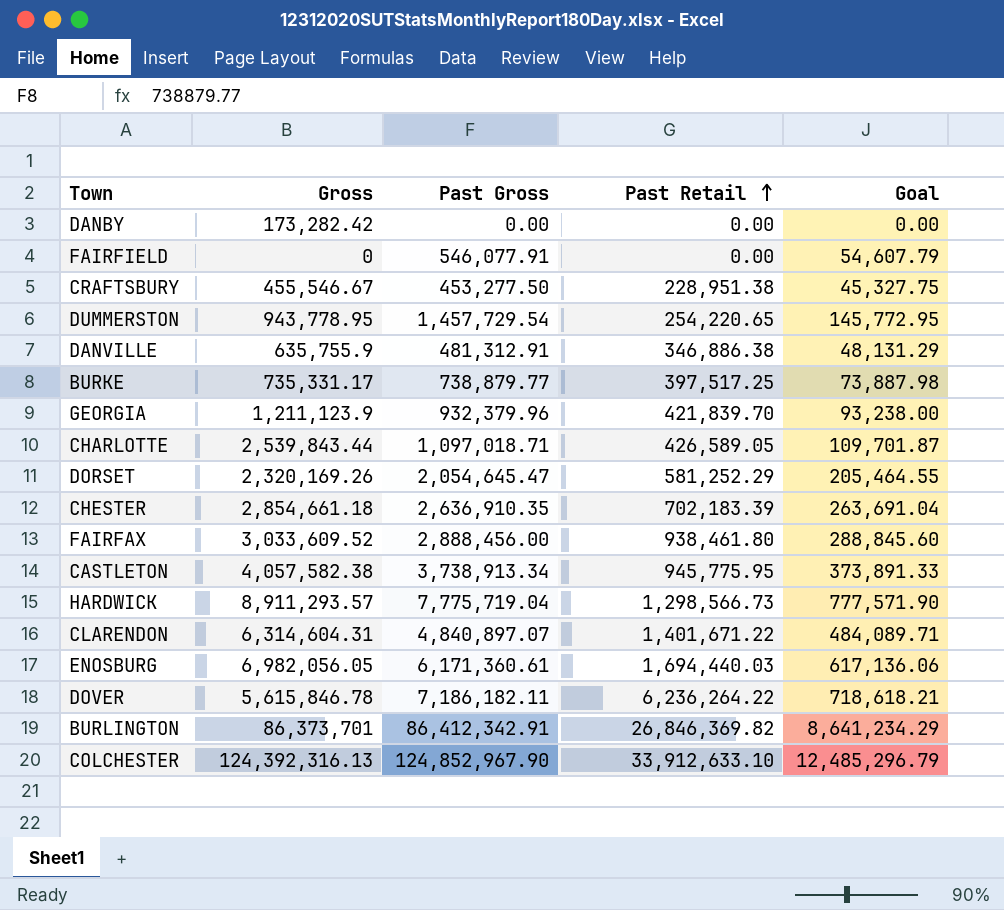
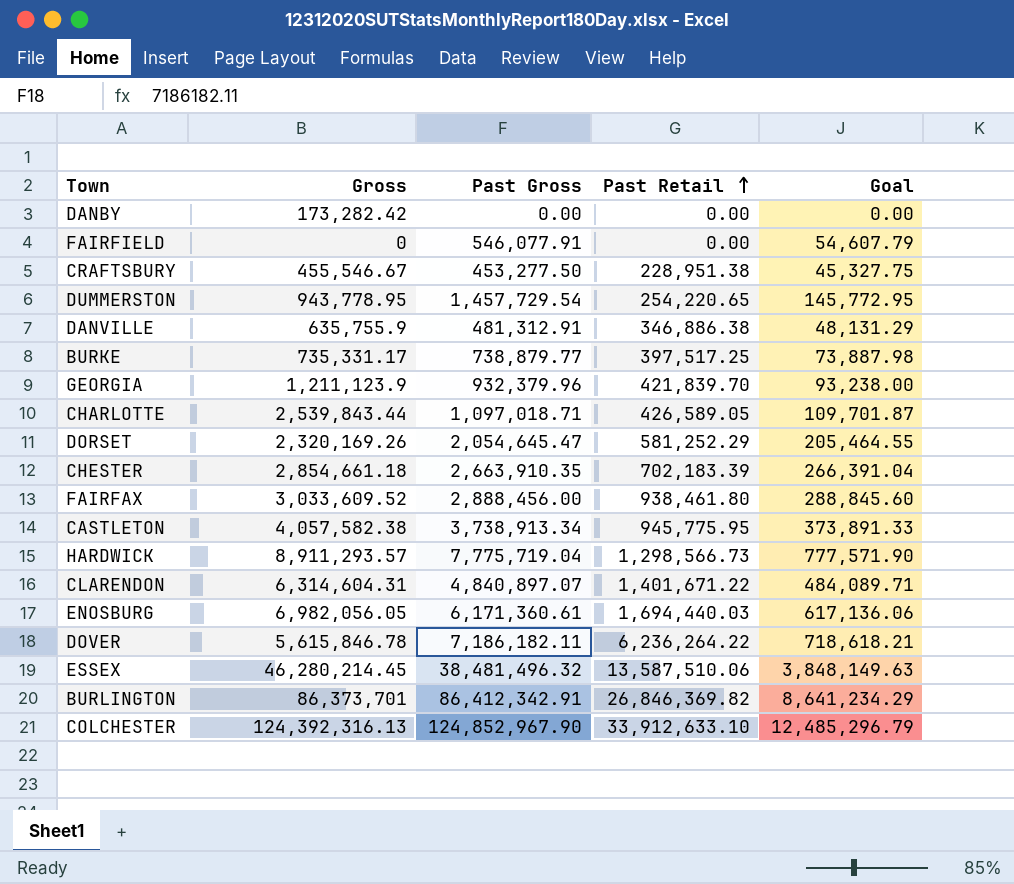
CHESTER | Past Gross: 2,636,910.35 -> 2,663,910.35
CHESTER | Goal: 263,691.04 -> 266,391.04
row ESSEX: none -> 46,280,214.45 | 38,481,496.32 | 13,587,510.06 | 3,848,149.63

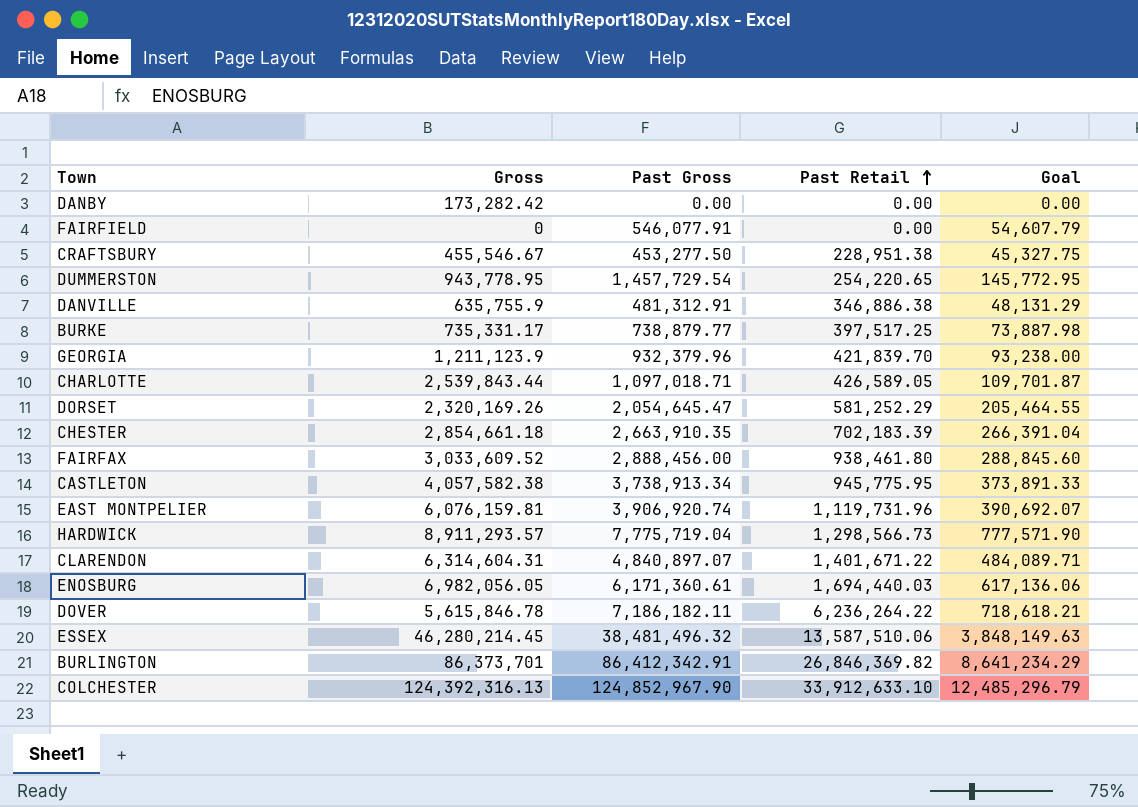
row EAST MONTPELIER: none -> 6,076,159.81 | 3,906,920.74 | 1,119,731.96 | 390,692.07

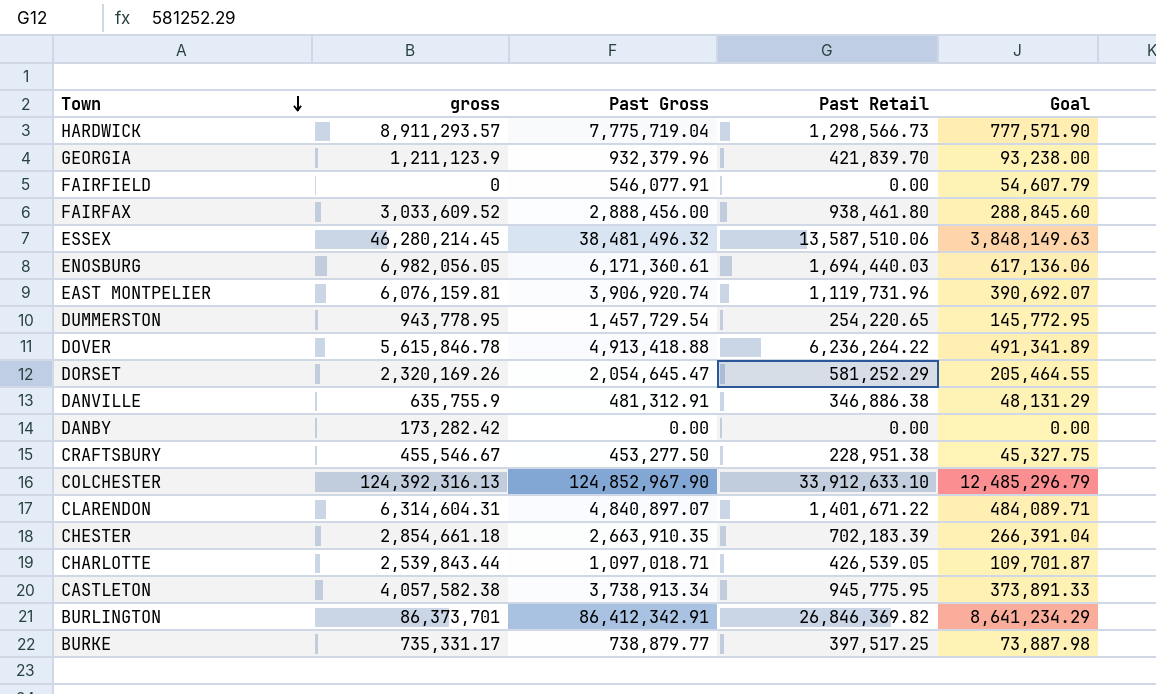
row order: Past Retail ascending -> Town descending
column name: Gross -> gross
DOVER | Past Gross: 7,186,182.11 -> 4,913,418.88
DOVER | Goal: 718,618.21 -> 491,341.89
CHARLOTTE | Past Retail: 426,589.05 -> 426,539.05

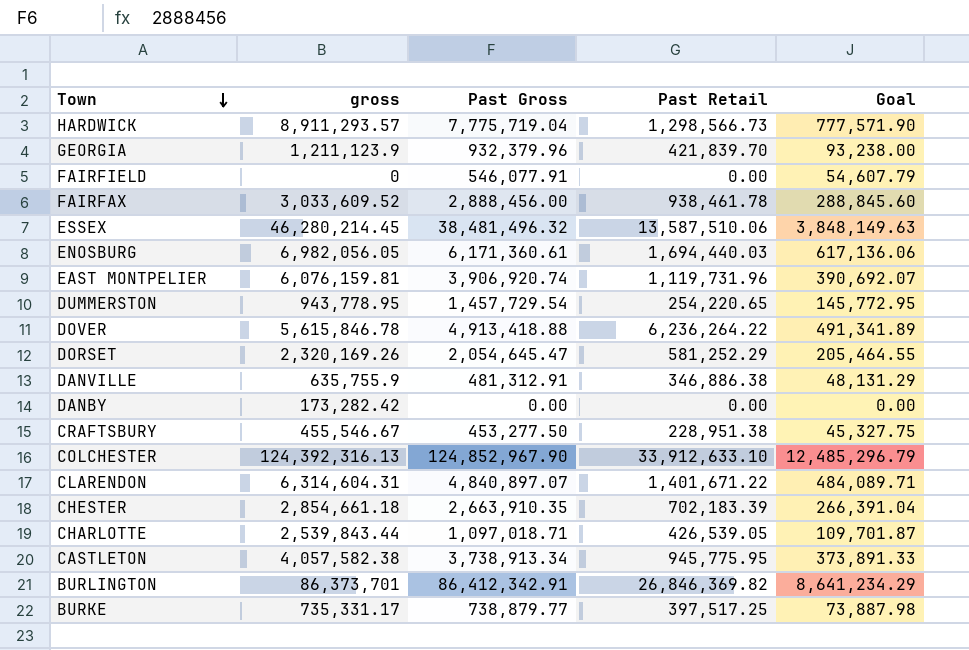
FAIRFAX | Past Retail: 938,461.80 -> 938,461.78

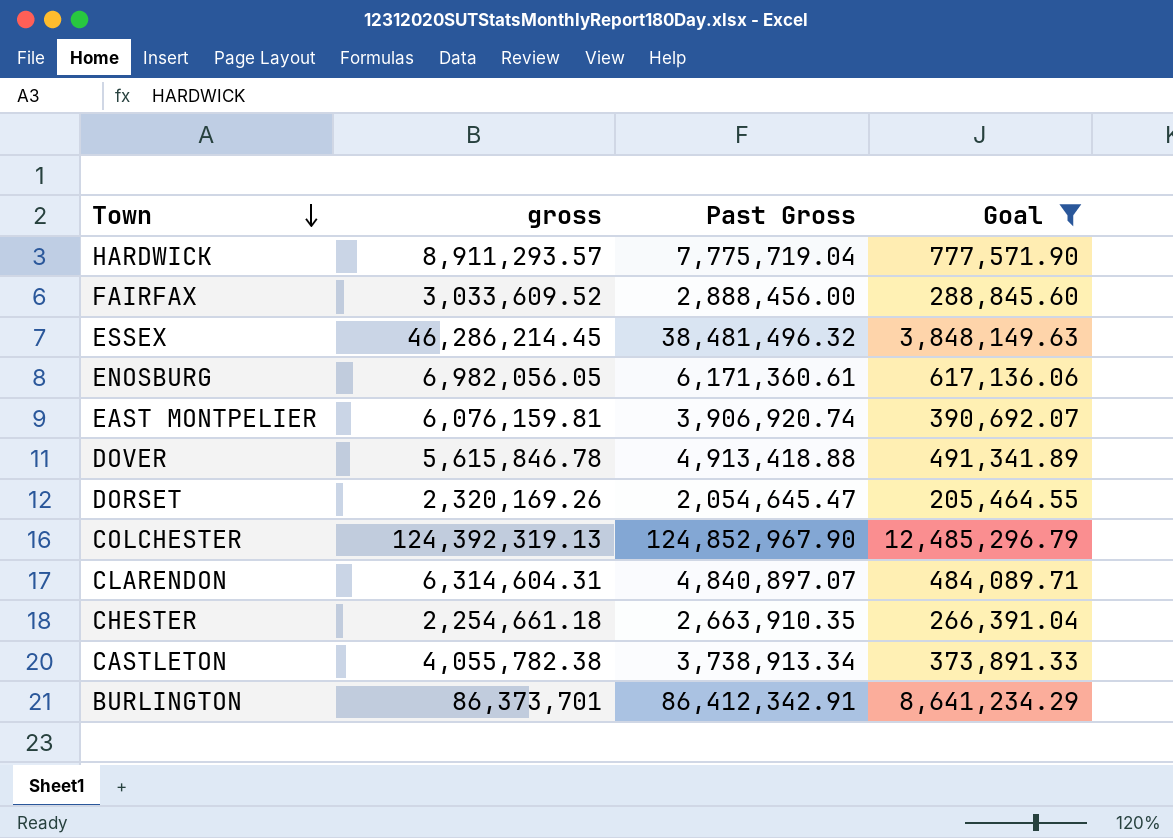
filter: none -> Goal >= 205,464.55
column Past Retail | position: 4 -> none
ESSEX | gross: 46,280,214.45 -> 46,286,214.45
COLCHESTER | gross: 124,392,316.13 -> 124,392,319.13
CHESTER | gross: 2,854,661.18 -> 2,254,661.18
CASTLETON | gross: 4,057,582.38 -> 4,055,782.38

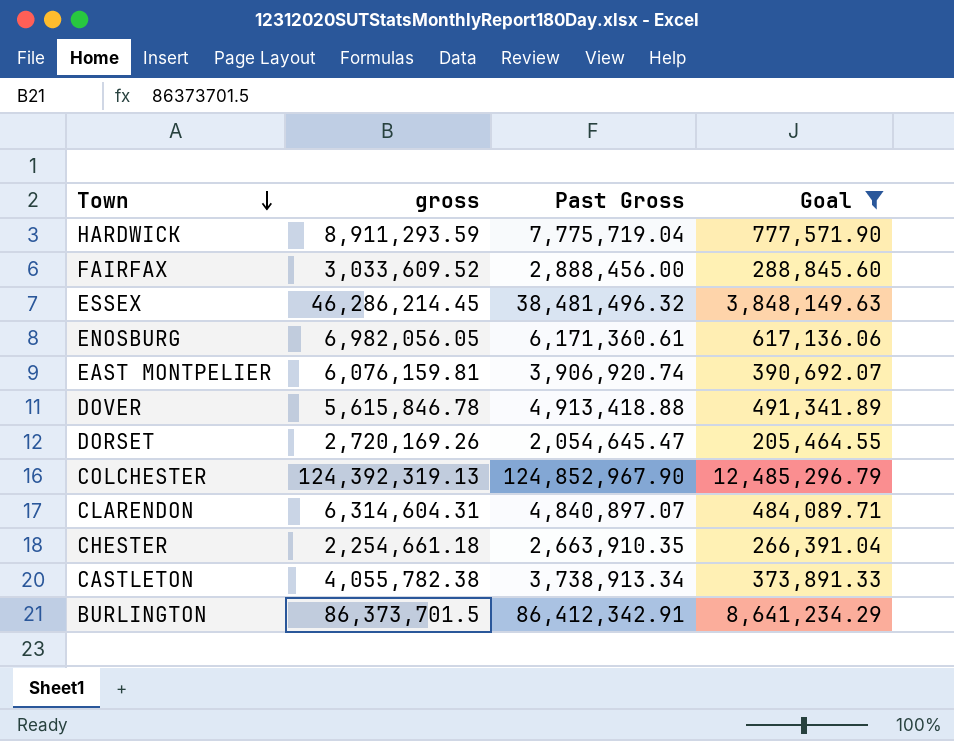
HARDWICK | gross: 8,911,293.57 -> 8,911,293.59
DORSET | gross: 2,320,169.26 -> 2,720,169.26
BURLINGTON | gross: 86,373,701 -> 86,373,701.5

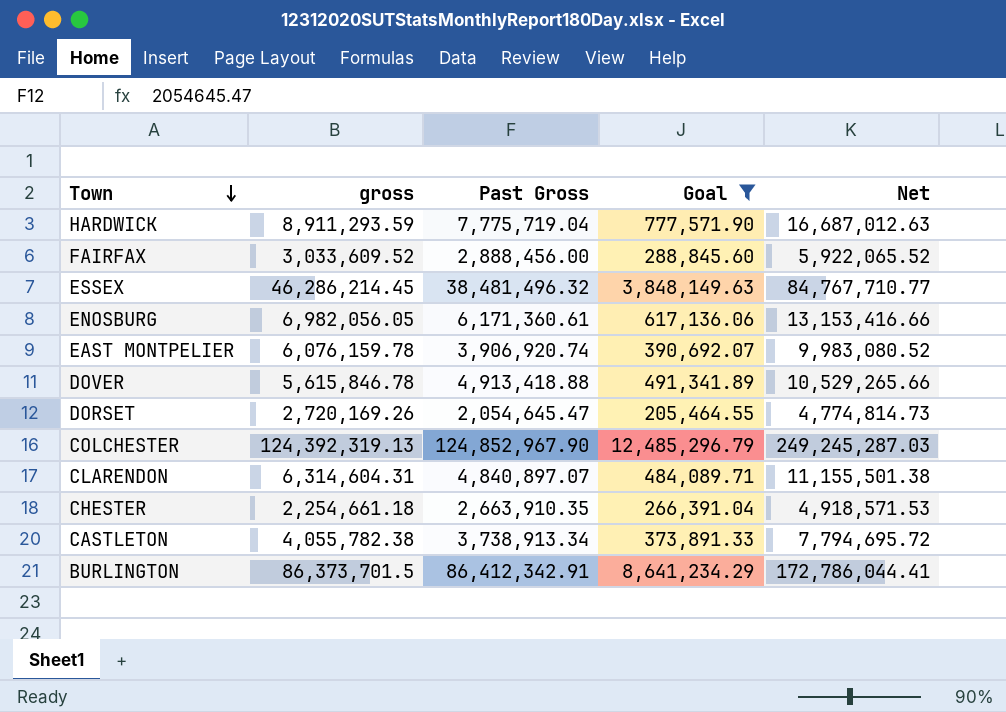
column Net | formula: none -> [gross] + [Past Gross]
EAST MONTPELIER | gross: 6,076,159.81 -> 6,076,159.78

